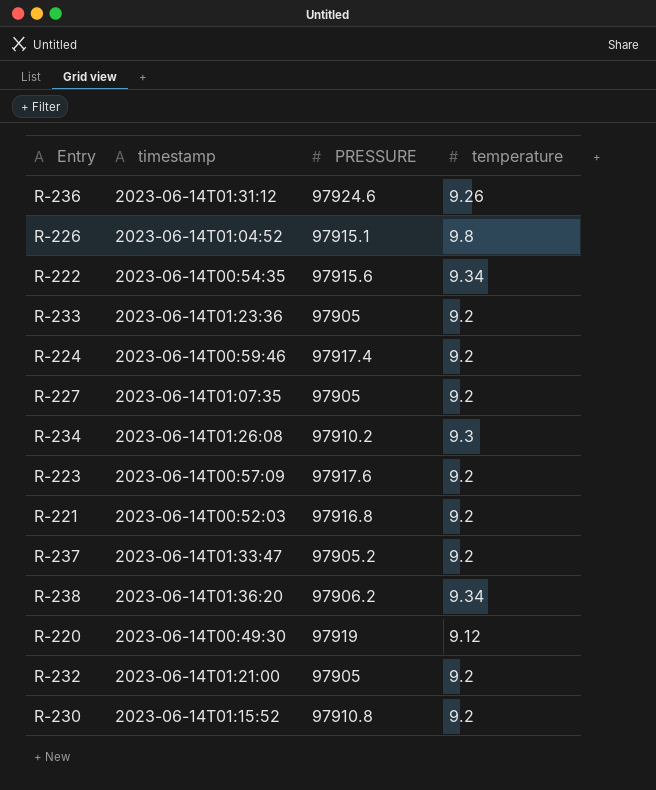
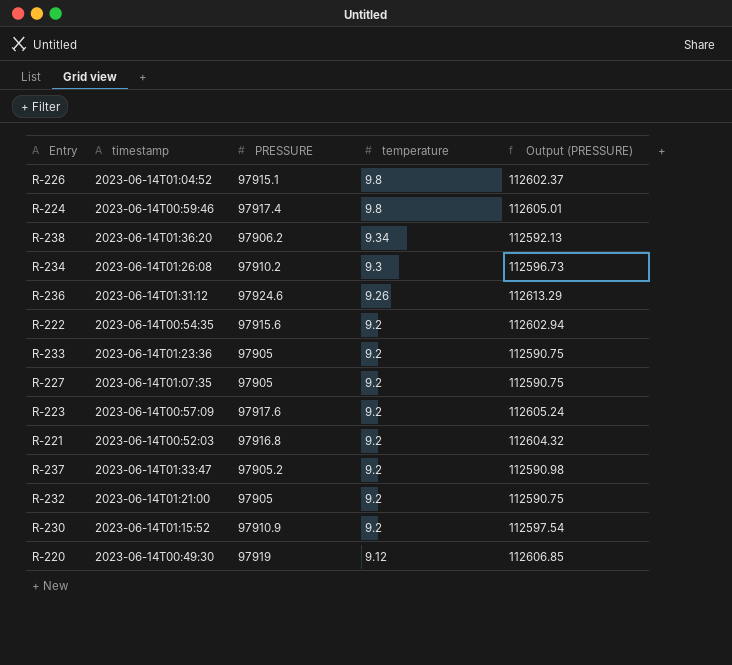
row order: none -> temperature descending
column Output (PRESSURE) | formula: none -> [PRESSURE] * 1.15
R-224 | temperature: 9.2 -> 9.8
R-222 | temperature: 9.34 -> 9.2
R-230 | PRESSURE: 97910.8 -> 97910.9

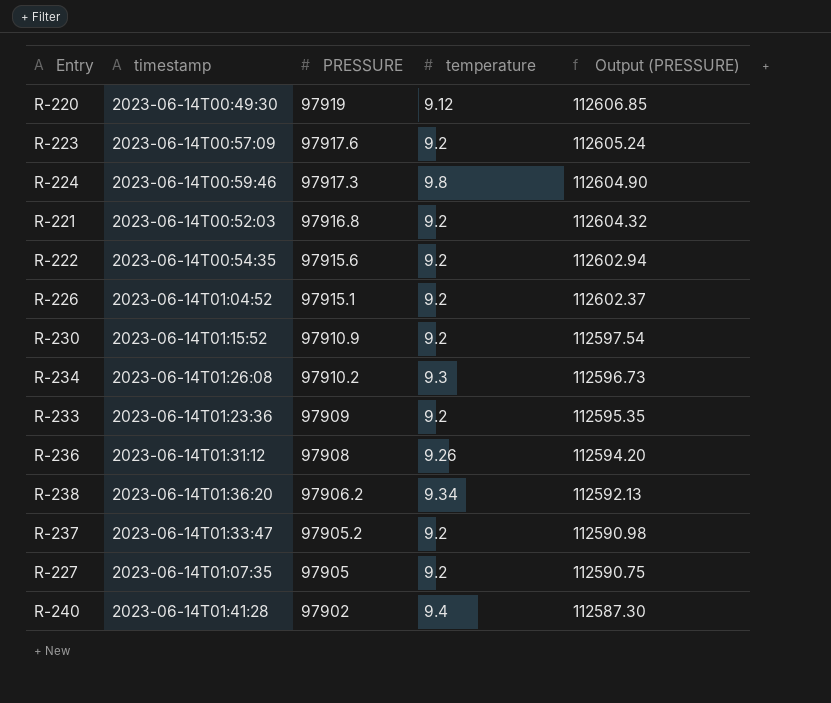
row order: temperature descending -> PRESSURE descending
row R-232: 2023-06-14T01:21:00 | 97905 | 9.2 | 112590.75 -> none
R-224 | PRESSURE: 97917.4 -> 97917.3
R-224 | Output (PRESSURE): 112605.01 -> 112604.90
R-226 | temperature: 9.8 -> 9.2
R-233 | PRESSURE: 97905 -> 97909
R-233 | Output (PRESSURE): 112590.75 -> 112595.35
R-236 | PRESSURE: 97924.6 -> 97908
R-236 | Output (PRESSURE): 112613.29 -> 112594.20
row R-240: none -> 2023-06-14T01:41:28 | 97902 | 9.4 | 112587.30

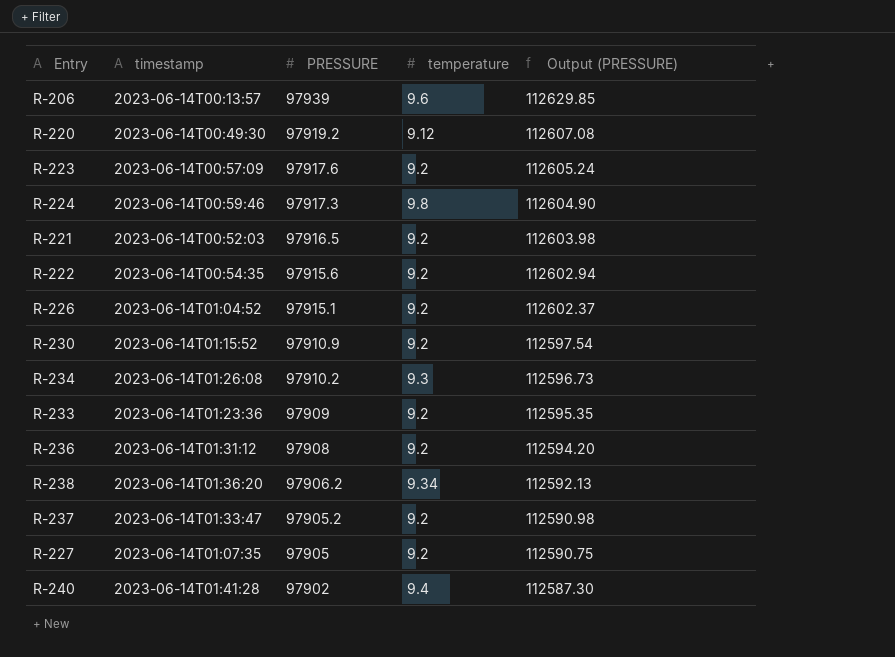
row R-206: none -> 2023-06-14T00:13:57 | 97939 | 9.6 | 112629.85
R-220 | PRESSURE: 97919 -> 97919.2
R-220 | Output (PRESSURE): 112606.85 -> 112607.08
R-221 | PRESSURE: 97916.8 -> 97916.5
R-221 | Output (PRESSURE): 112604.32 -> 112603.98
R-236 | temperature: 9.26 -> 9.2

